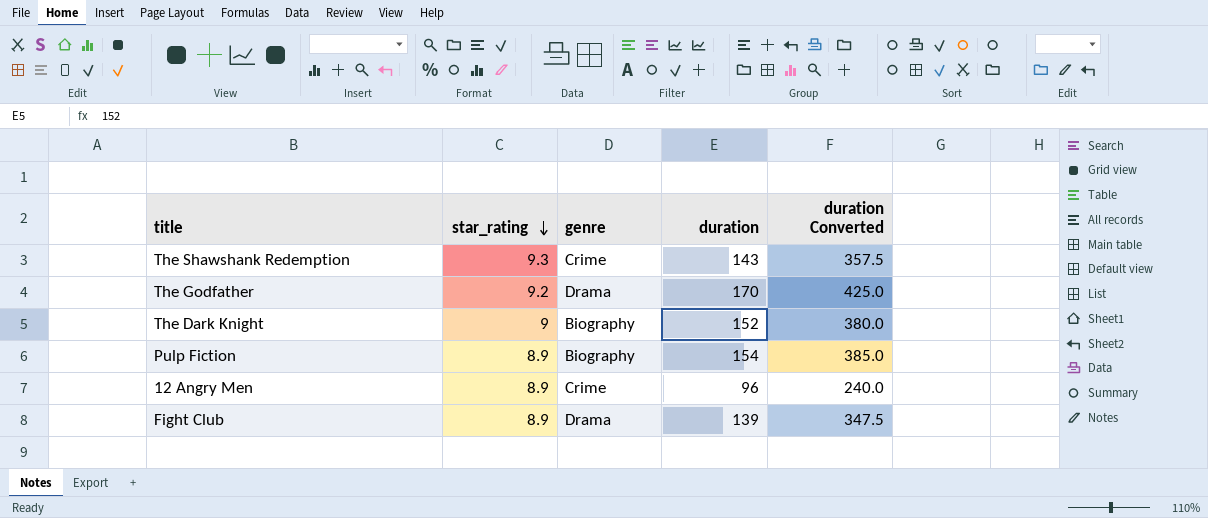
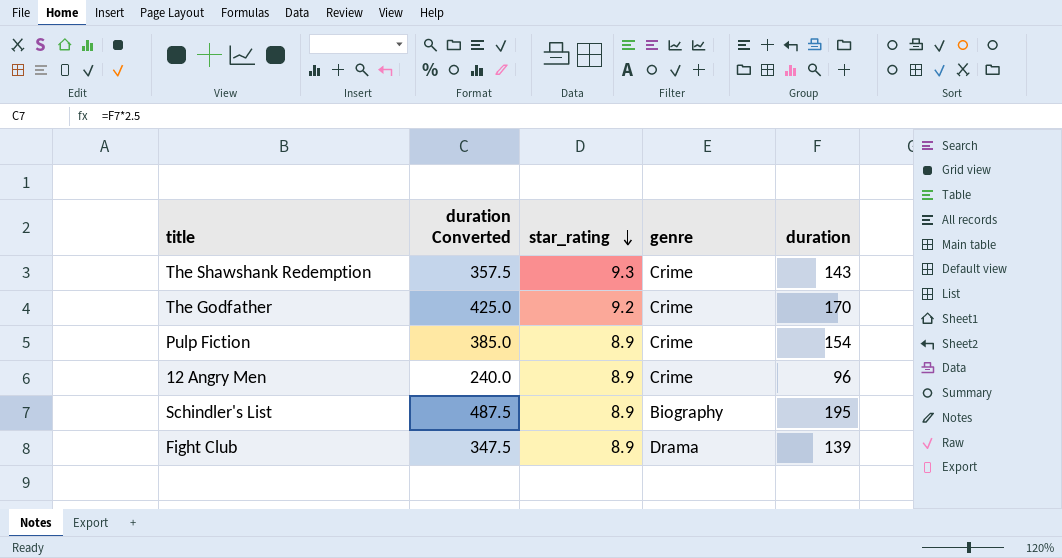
column duration Converted | position: 5 -> 2
row The Dark Knight: 9 | Biography | 152 | 380.0 -> none
The Godfather | genre: Drama -> Crime
Pulp Fiction | genre: Biography -> Crime
row Schindler's List: none -> 487.5 | 8.9 | Biography | 195

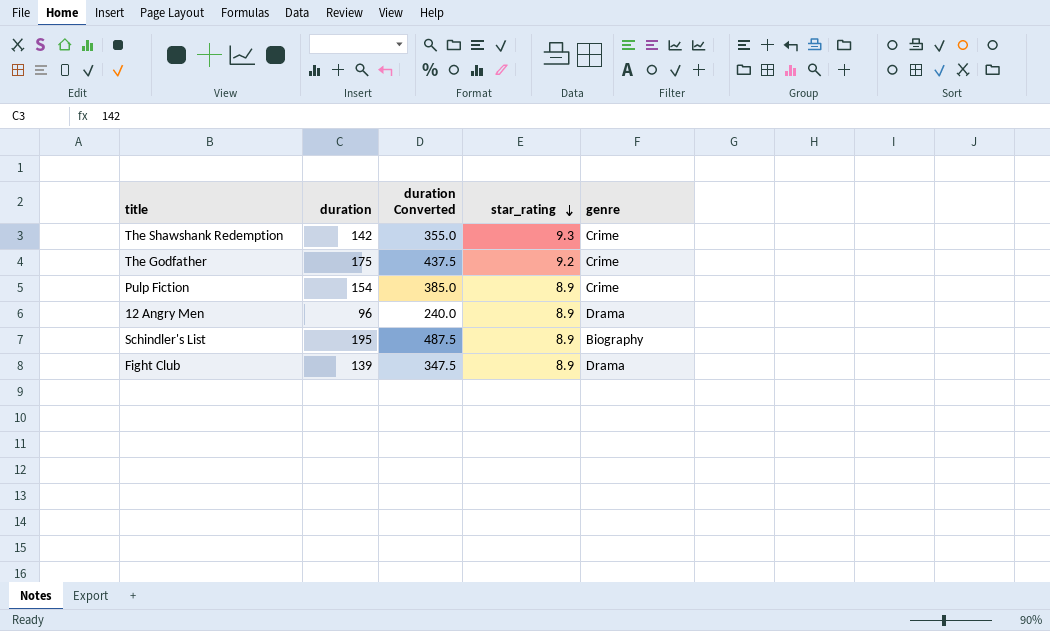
column duration | position: 5 -> 2
The Shawshank Redemption | duration: 143 -> 142
The Shawshank Redemption | duration Converted: 357.5 -> 355.0
The Godfather | duration: 170 -> 175
The Godfather | duration Converted: 425.0 -> 437.5
12 Angry Men | genre: Crime -> Drama

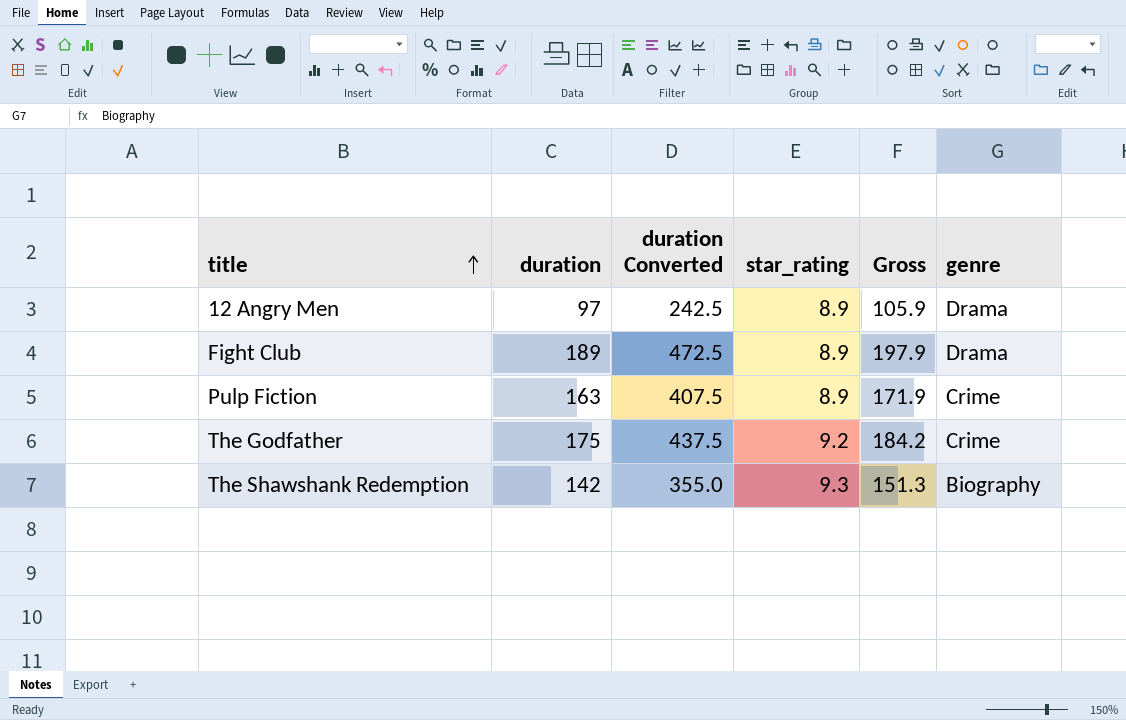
row order: star_rating descending -> title ascending
column Gross | formula: none -> [duration] + [star_rating]
row Schindler's List: 195 | 487.5 | 8.9 | Biography -> none
12 Angry Men | duration: 96 -> 97
12 Angry Men | duration Converted: 240.0 -> 242.5
Fight Club | duration: 139 -> 189
Fight Club | duration Converted: 347.5 -> 472.5
Pulp Fiction | duration: 154 -> 163
Pulp Fiction | duration Converted: 385.0 -> 407.5
The Shawshank Redemption | genre: Crime -> Biography

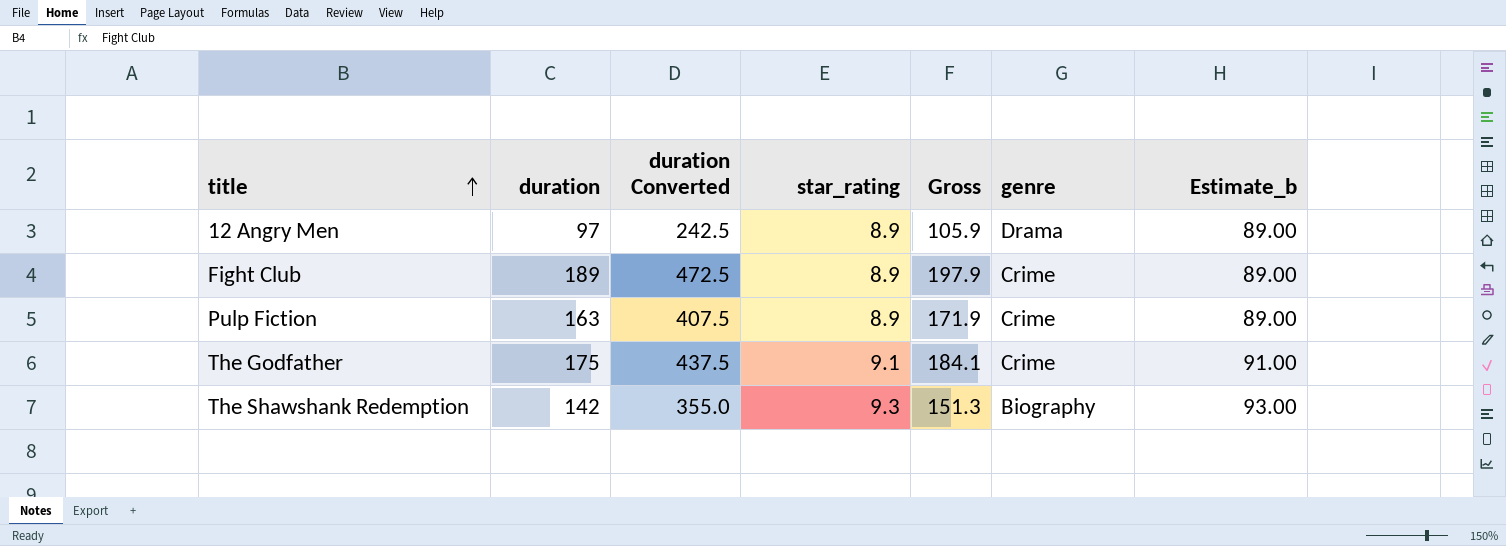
column Estimate_b | formula: none -> [star_rating] * 10
Fight Club | genre: Drama -> Crime
The Godfather | star_rating: 9.2 -> 9.1
The Godfather | Gross: 184.2 -> 184.1

